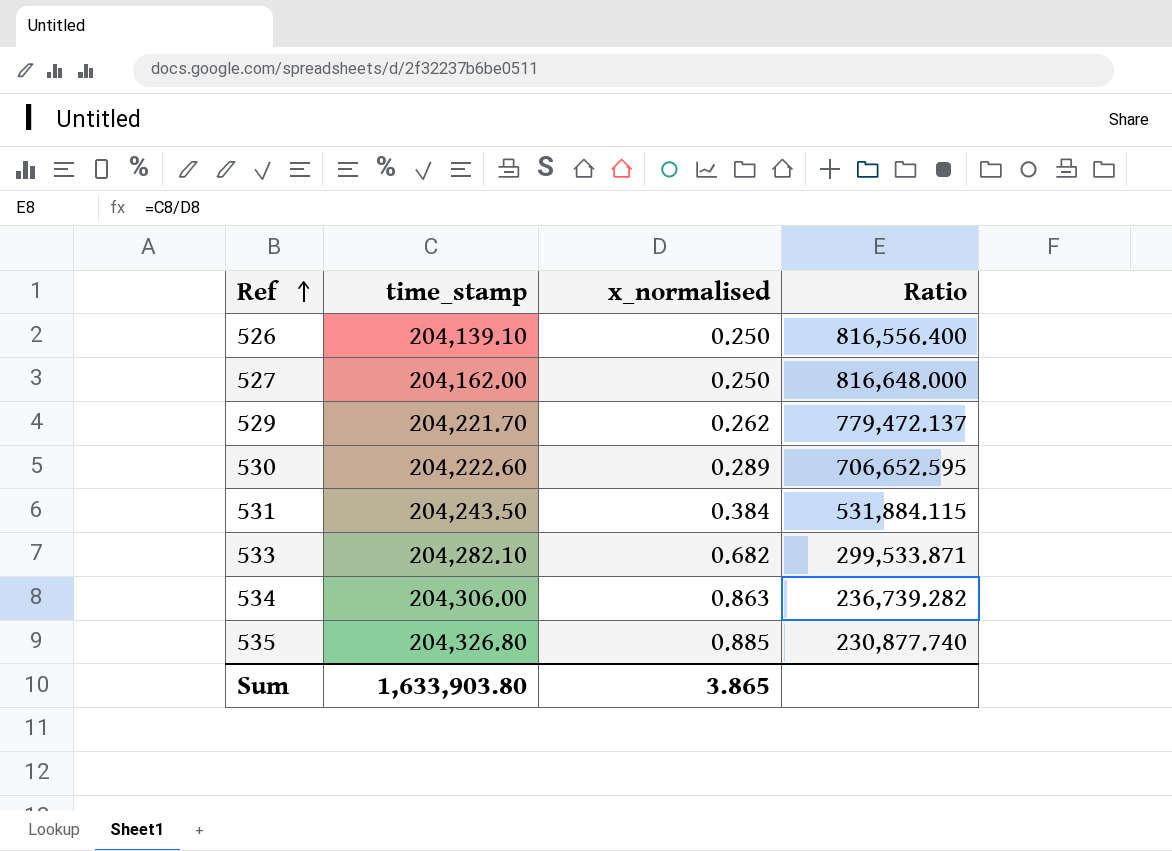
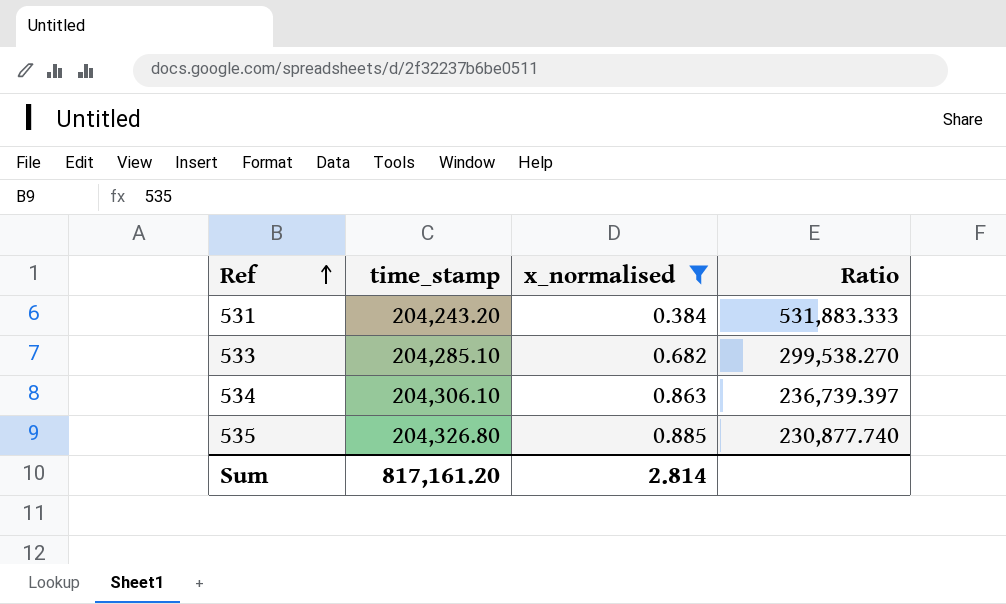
filter: none -> x_normalised >= 0.384
531 | time_stamp: 204,243.50 -> 204,243.20
531 | Ratio: 531,884.115 -> 531,883.333
533 | time_stamp: 204,282.10 -> 204,285.10
533 | Ratio: 299,533.871 -> 299,538.270
534 | time_stamp: 204,306.00 -> 204,306.10
534 | Ratio: 236,739.282 -> 236,739.397
Sum | time_stamp: 1,633,903.80 -> 817,161.20
Sum | x_normalised: 3.865 -> 2.814

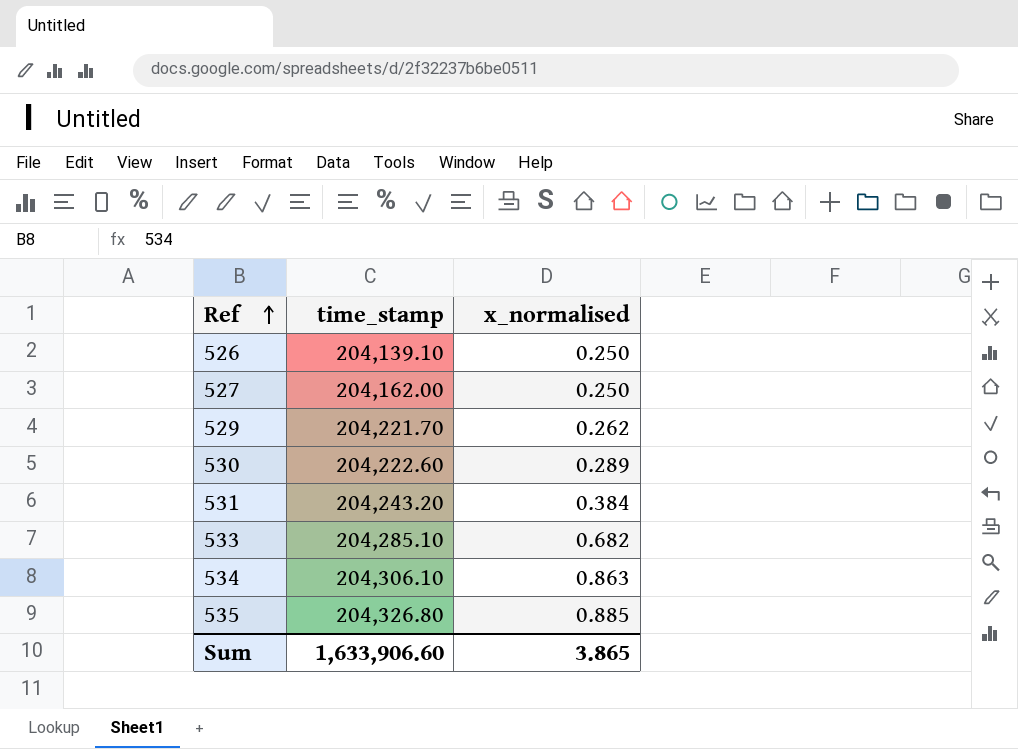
filter: x_normalised >= 0.384 -> none
column Ratio | formula: [time_stamp] / [x_normalised] -> none
Sum | time_stamp: 817,161.20 -> 1,633,906.60
Sum | x_normalised: 2.814 -> 3.865

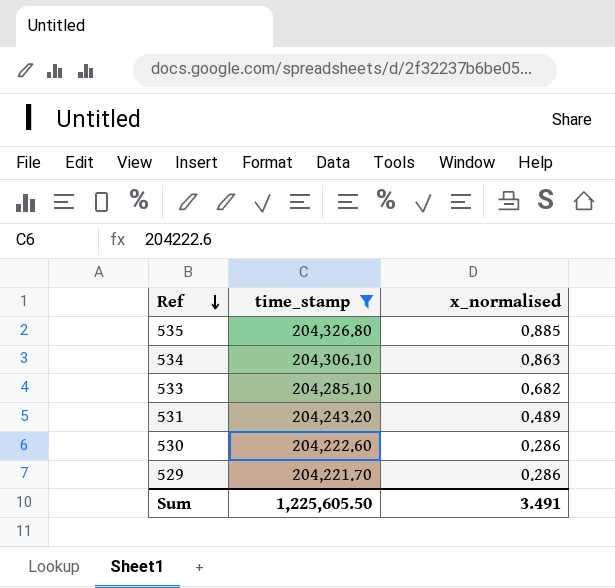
filter: none -> time_stamp >= 204,221.70
row order: Ref ascending -> Ref descending
531 | x_normalised: 0.384 -> 0.489
530 | x_normalised: 0.289 -> 0.286
529 | x_normalised: 0.262 -> 0.286
Sum | time_stamp: 1,633,906.60 -> 1,225,605.50
Sum | x_normalised: 3.865 -> 3.491

